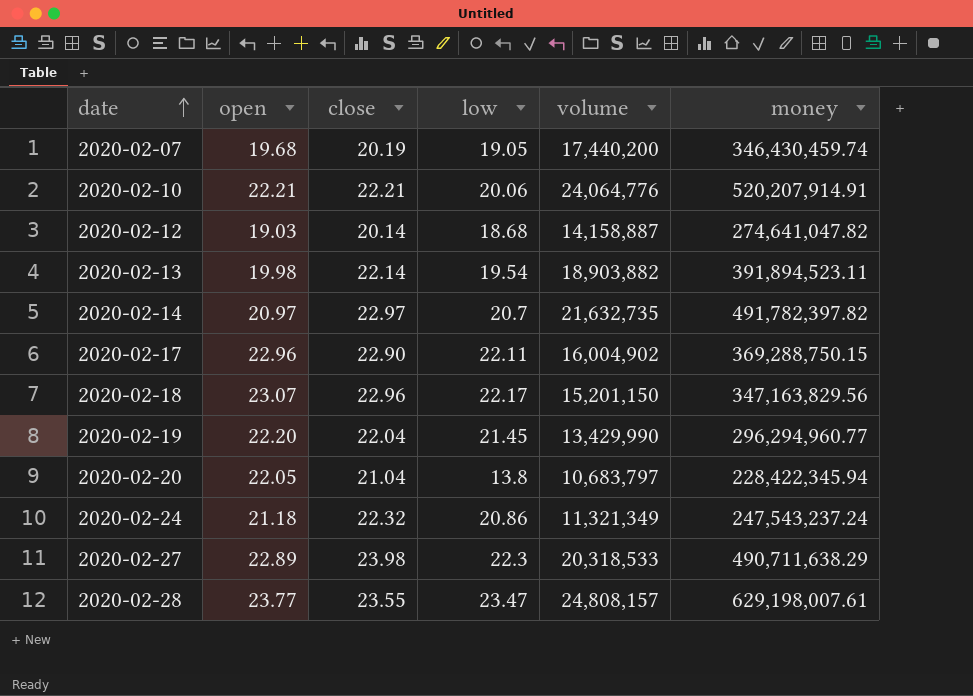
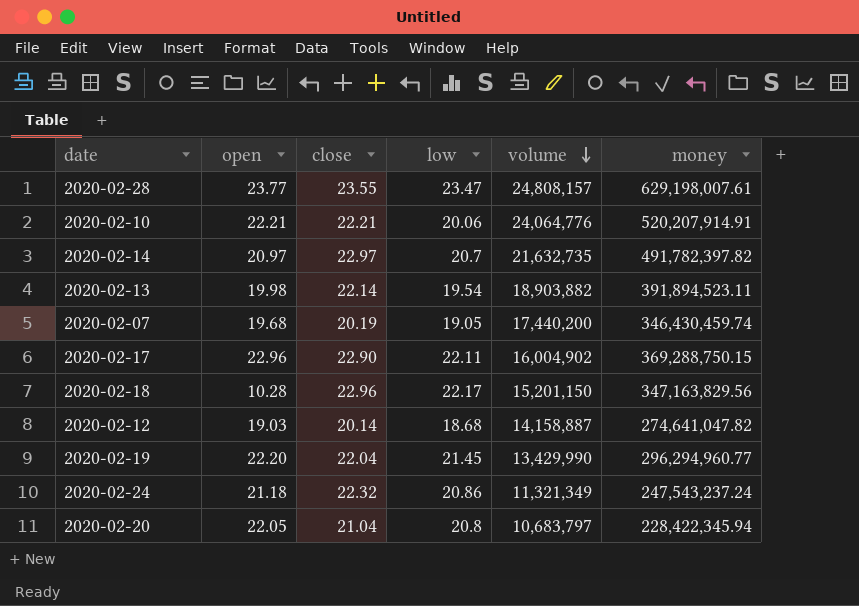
row order: date ascending -> volume descending
row 2020-02-27: 22.89 | 23.98 | 22.3 | 20,318,533 | 490,711,638.29 -> none
2020-02-18 | open: 23.07 -> 10.28
2020-02-20 | low: 13.8 -> 20.8

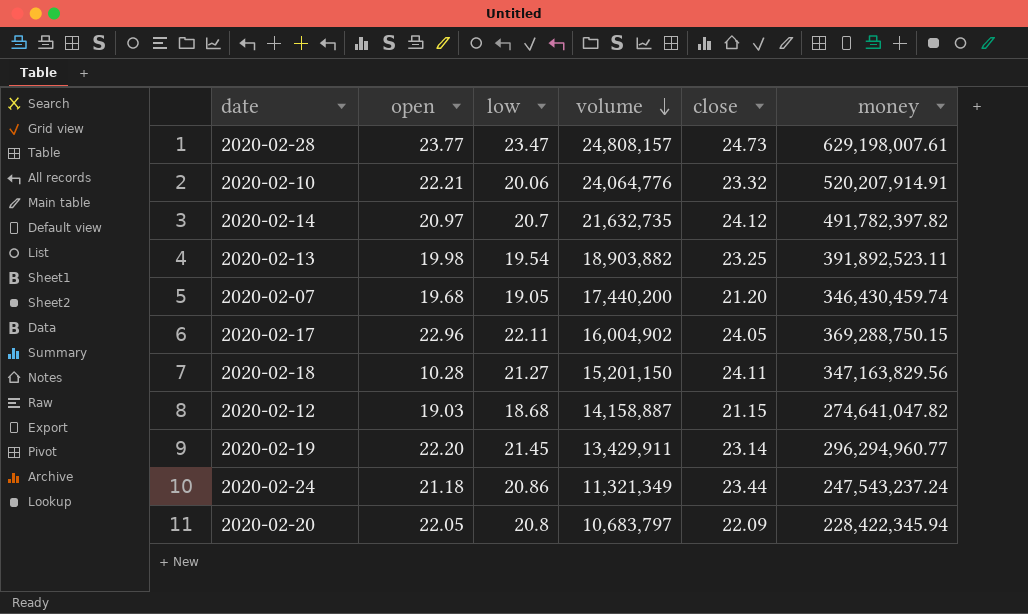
column close | position: 3 -> 5
2020-02-28 | close: 23.55 -> 24.73
2020-02-10 | close: 22.21 -> 23.32
2020-02-14 | close: 22.97 -> 24.12
2020-02-13 | close: 22.14 -> 23.25
2020-02-13 | money: 391,894,523.11 -> 391,892,523.11
2020-02-07 | close: 20.19 -> 21.20
2020-02-17 | close: 22.90 -> 24.05
2020-02-18 | low: 22.17 -> 21.27
2020-02-18 | close: 22.96 -> 24.11
2020-02-12 | close: 20.14 -> 21.15
2020-02-19 | volume: 13,429,990 -> 13,429,911
2020-02-19 | close: 22.04 -> 23.14
2020-02-24 | close: 22.32 -> 23.44
2020-02-20 | close: 21.04 -> 22.09

